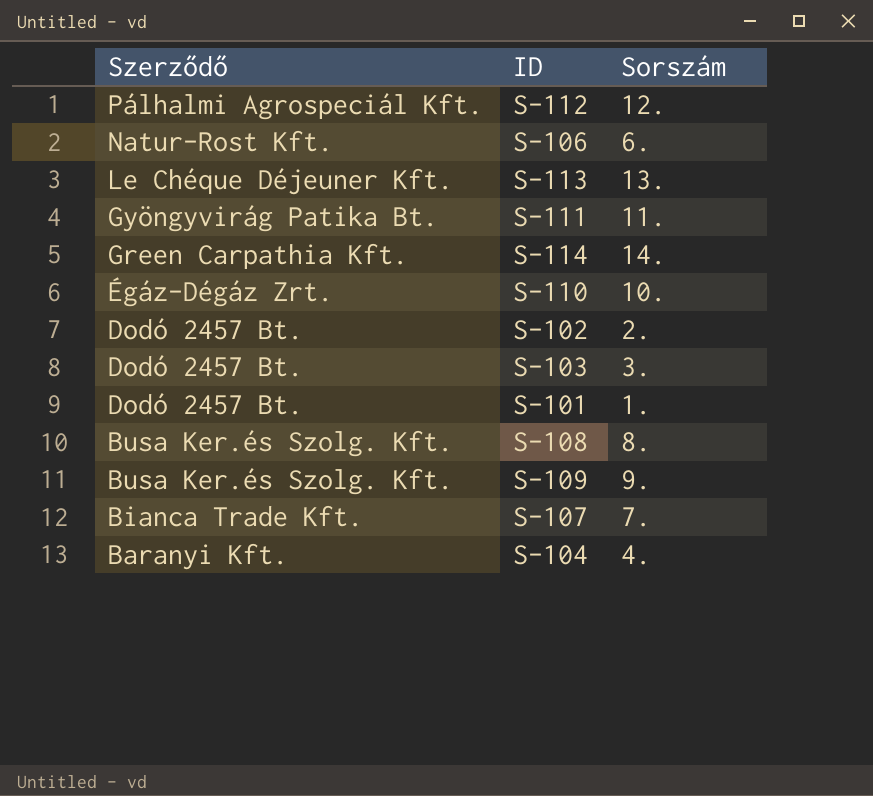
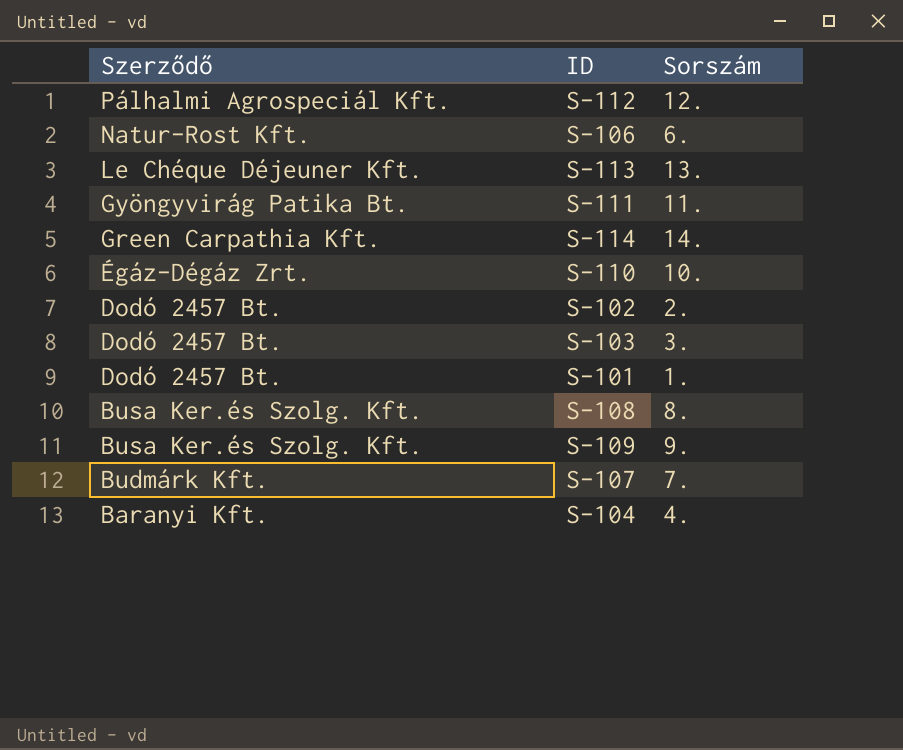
S-107 | Szerződő: Bianca Trade Kft. -> Budmárk Kft.

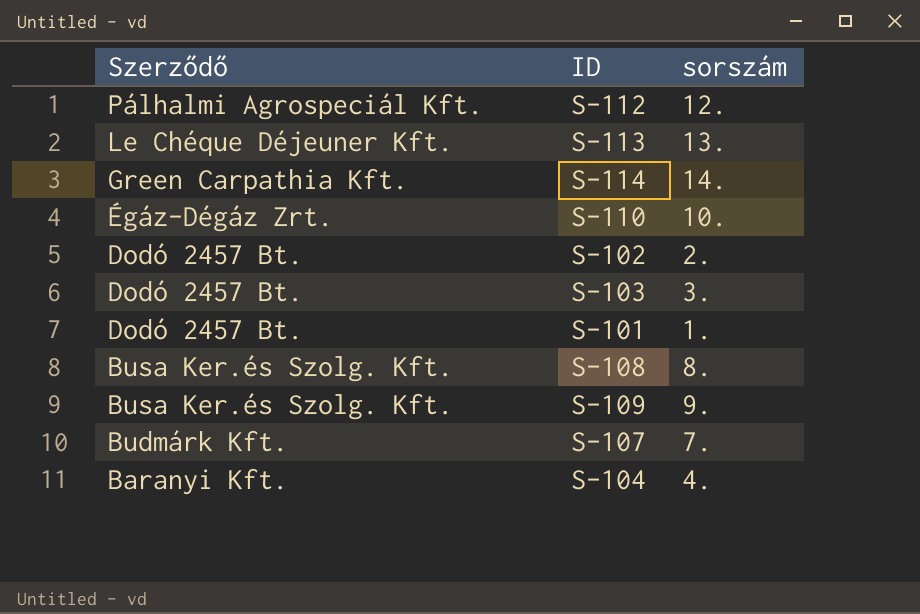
column name: Sorszám -> sorszám
row S-106: Natur-Rost Kft. | 6. -> none
row S-111: Gyöngyvirág Patika Bt. | 11. -> none

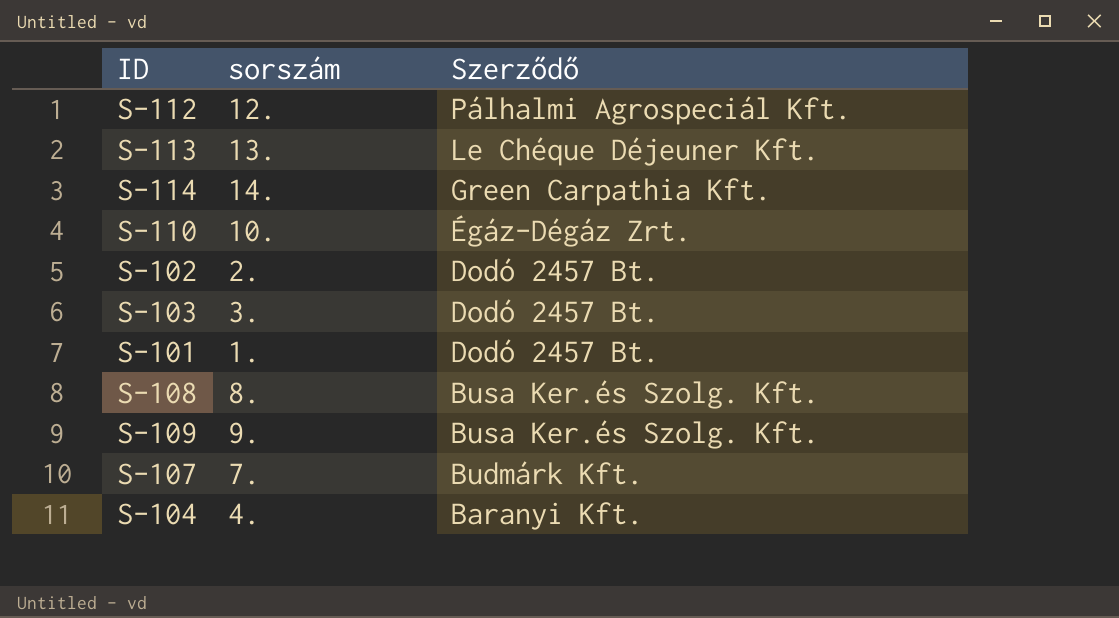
column Szerződő | position: 1 -> 3

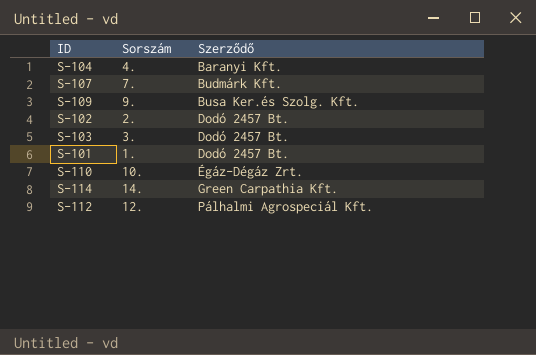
row order: Szerződő descending -> Szerződő ascending
column name: sorszám -> Sorszám
row S-113: 13. | Le Chéque Déjeuner Kft. -> none
row S-108: 8. | Busa Ker.és Szolg. Kft. -> none

